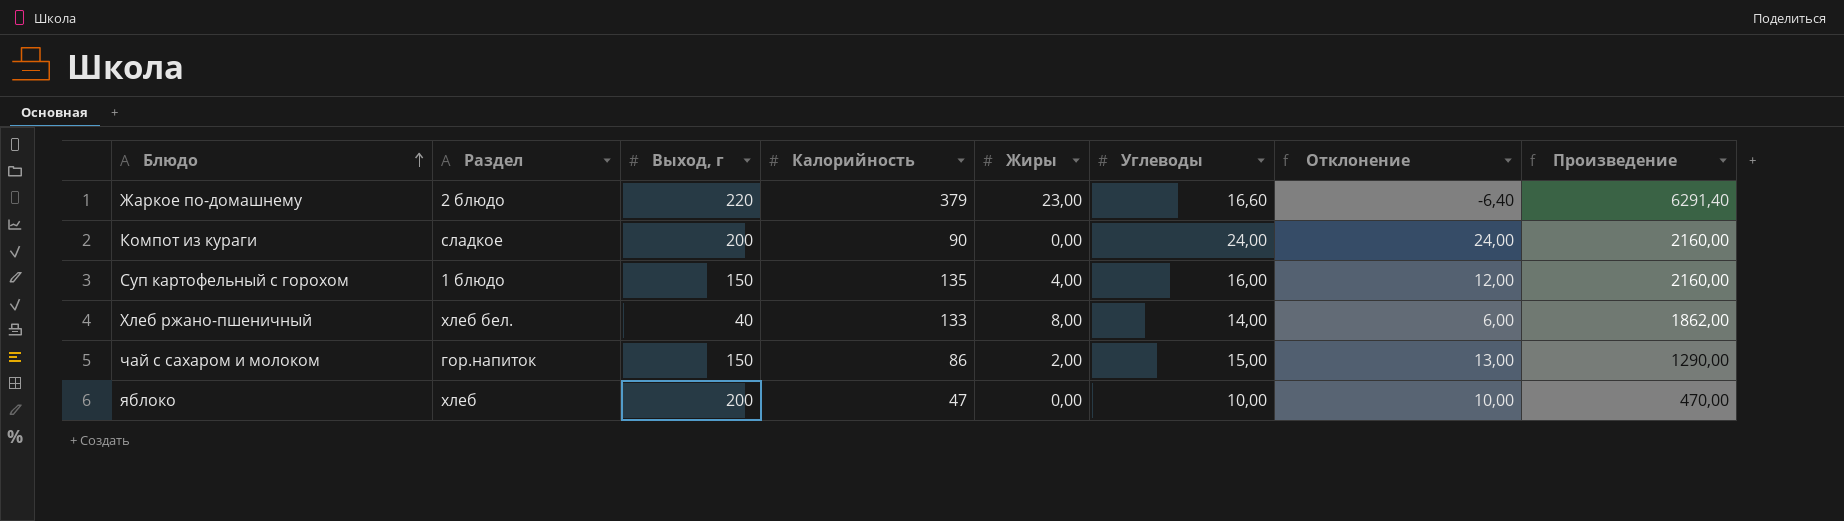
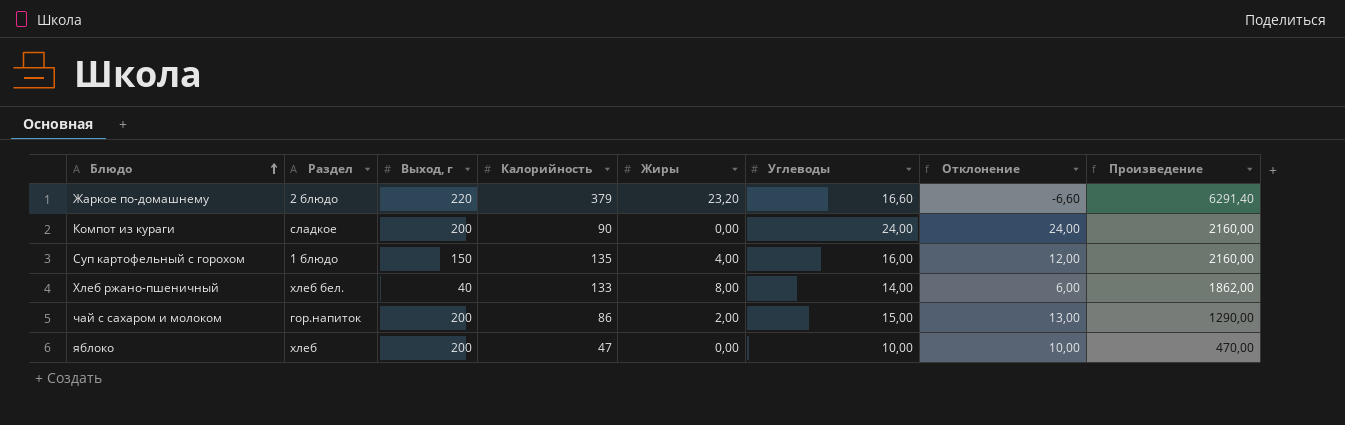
Жаркое по-домашнему | Жиры: 23,00 -> 23,20
Жаркое по-домашнему | Отклонение: -6,40 -> -6,60
чай с сахаром и молоком | Выход, г: 150 -> 200

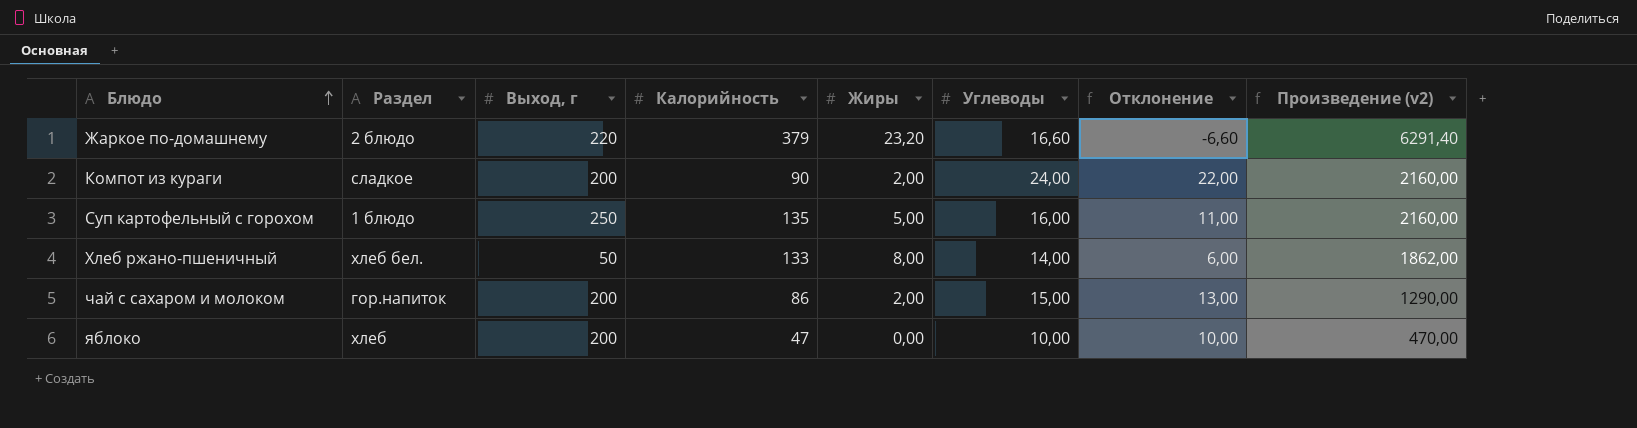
column name: Произведение -> Произведение (v2)
Компот из кураги | Жиры: 0,00 -> 2,00
Компот из кураги | Отклонение: 24,00 -> 22,00
Суп картофельный с горохом | Выход, г: 150 -> 250
Суп картофельный с горохом | Жиры: 4,00 -> 5,00
Суп картофельный с горохом | Отклонение: 12,00 -> 11,00
Хлеб ржано-пшеничный | Выход, г: 40 -> 50

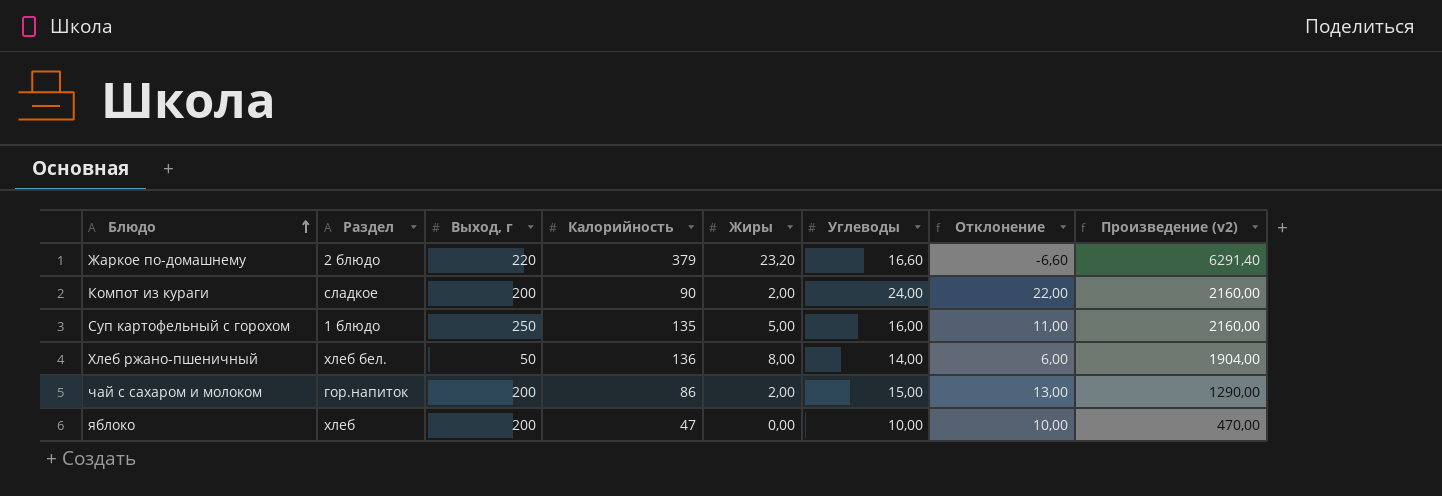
Хлеб ржано-пшеничный | Калорийность: 133 -> 136
Хлеб ржано-пшеничный | Произведение (v2): 1862,00 -> 1904,00

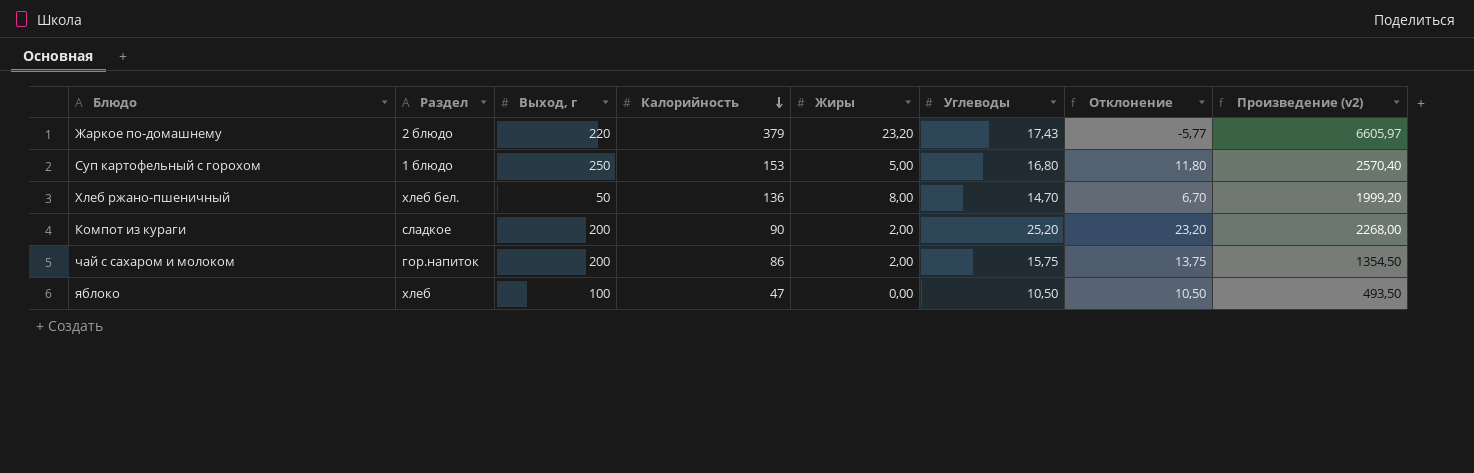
row order: Блюдо ascending -> Калорийность descending
Жаркое по-домашнему | Углеводы: 16,60 -> 17,43
Жаркое по-домашнему | Отклонение: -6,60 -> -5,77
Жаркое по-домашнему | Произведение (v2): 6291,40 -> 6605,97
Суп картофельный с горохом | Калорийность: 135 -> 153
Суп картофельный с горохом | Углеводы: 16,00 -> 16,80
Суп картофельный с горохом | Отклонение: 11,00 -> 11,80
Суп картофельный с горохом | Произведение (v2): 2160,00 -> 2570,40
Хлеб ржано-пшеничный | Углеводы: 14,00 -> 14,70
Хлеб ржано-пшеничный | Отклонение: 6,00 -> 6,70
Хлеб ржано-пшеничный | Произведение (v2): 1904,00 -> 1999,20
Компот из кураги | Углеводы: 24,00 -> 25,20
Компот из кураги | Отклонение: 22,00 -> 23,20
Компот из кураги | Произведение (v2): 2160,00 -> 2268,00
чай с сахаром и молоком | Углеводы: 15,00 -> 15,75
чай с сахаром и молоком | Отклонение: 13,00 -> 13,75
чай с сахаром и молоком | Произведение (v2): 1290,00 -> 1354,50
яблоко | Выход, г: 200 -> 100
яблоко | Углеводы: 10,00 -> 10,50
яблоко | Отклонение: 10,00 -> 10,50
яблоко | Произведение (v2): 470,00 -> 493,50

